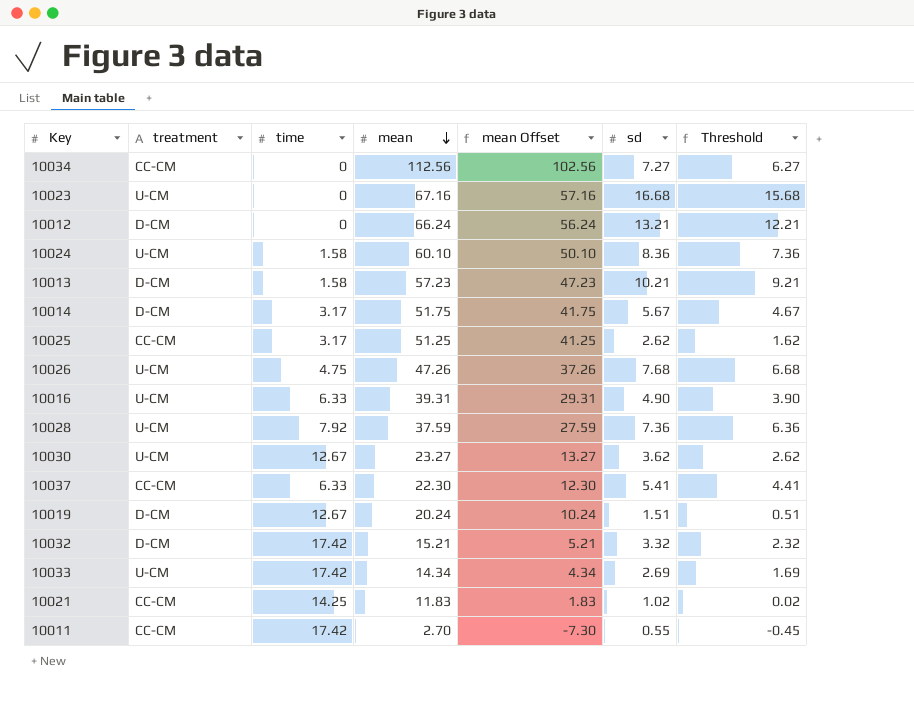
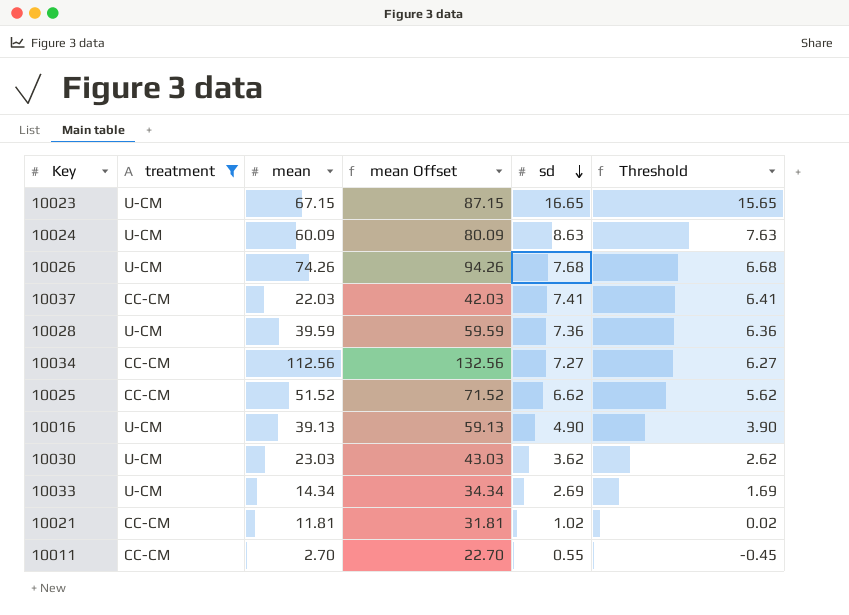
filter: none -> treatment != D-CM
row order: mean descending -> sd descending
column time | position: 3 -> none
column mean Offset | formula: [mean] - 10 -> [mean] + 20
10023 | mean: 67.16 -> 67.15
10023 | sd: 16.68 -> 16.65
10023 | Threshold: 15.68 -> 15.65
10024 | mean: 60.10 -> 60.09
10024 | sd: 8.36 -> 8.63
10024 | Threshold: 7.36 -> 7.63
10026 | mean: 47.26 -> 74.26
10037 | mean: 22.30 -> 22.03
10037 | sd: 5.41 -> 7.41
10037 | Threshold: 4.41 -> 6.41
10028 | mean: 37.59 -> 39.59
10025 | mean: 51.25 -> 51.52
10025 | sd: 2.62 -> 6.62
10025 | Threshold: 1.62 -> 5.62
10016 | mean: 39.31 -> 39.13
10030 | mean: 23.27 -> 23.03
10021 | mean: 11.83 -> 11.81

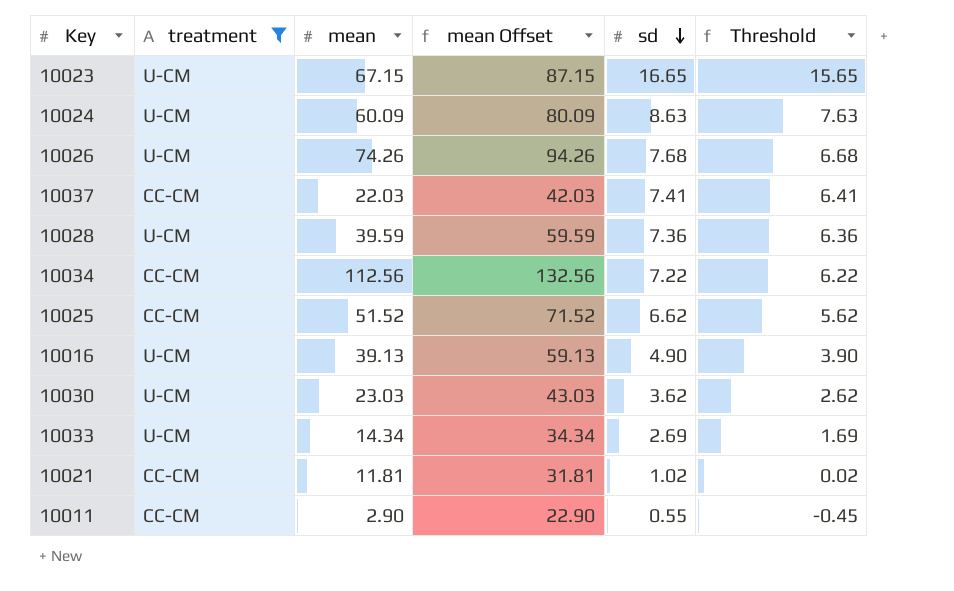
10034 | sd: 7.27 -> 7.22
10034 | Threshold: 6.27 -> 6.22
10011 | mean: 2.70 -> 2.90
10011 | mean Offset: 22.70 -> 22.90

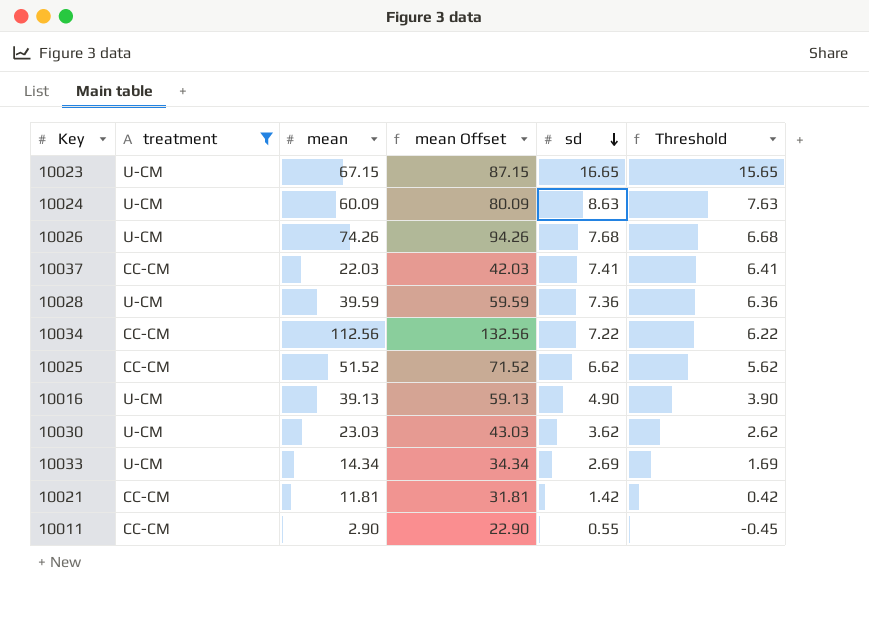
10021 | sd: 1.02 -> 1.42
10021 | Threshold: 0.02 -> 0.42

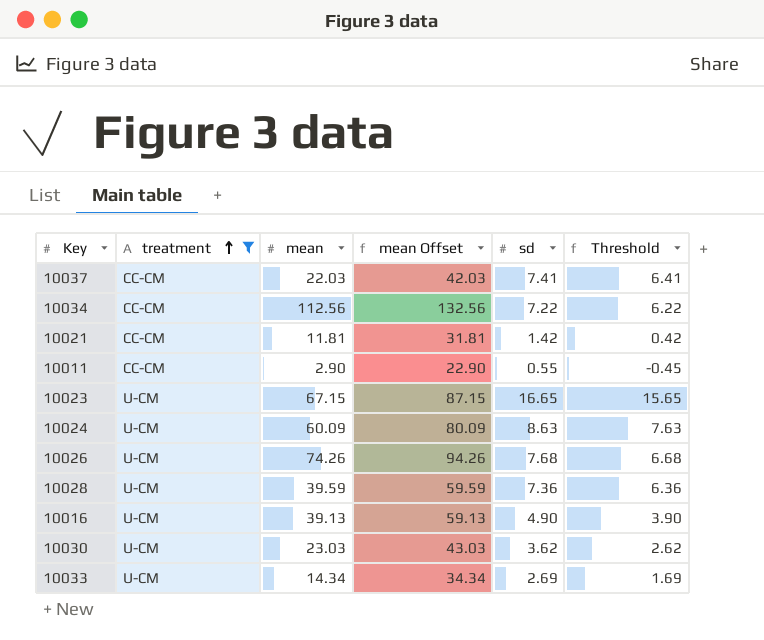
row order: sd descending -> treatment ascending
row 10025: CC-CM | 51.52 | 71.52 | 6.62 | 5.62 -> none

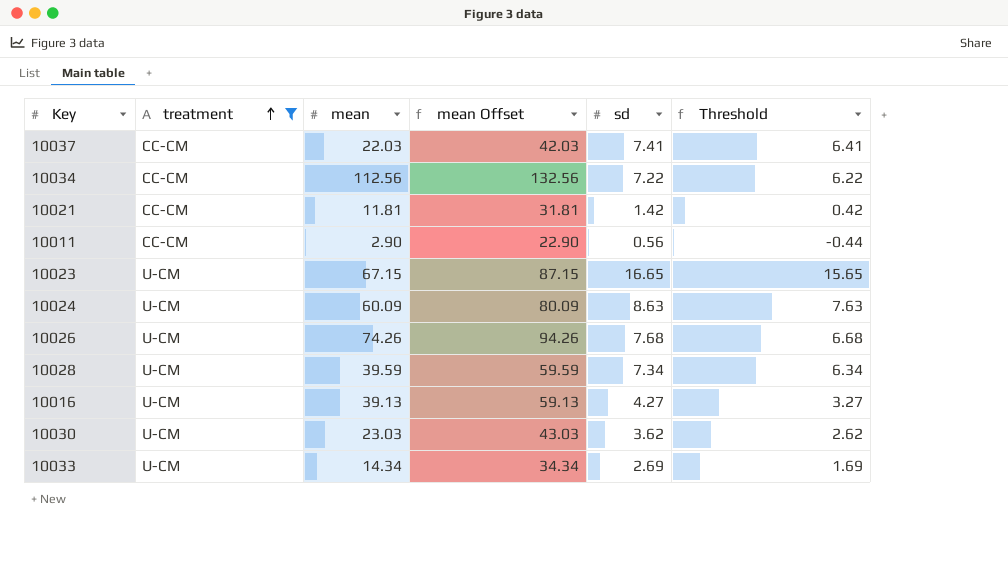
10011 | sd: 0.55 -> 0.56
10011 | Threshold: -0.45 -> -0.44
10028 | sd: 7.36 -> 7.34
10028 | Threshold: 6.36 -> 6.34
10016 | sd: 4.90 -> 4.27
10016 | Threshold: 3.90 -> 3.27

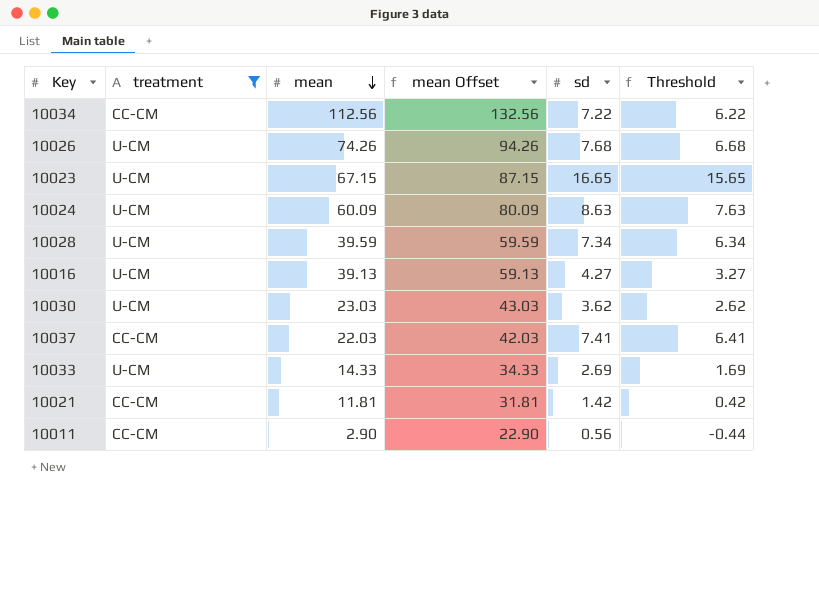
row order: treatment ascending -> mean descending
10033 | mean: 14.34 -> 14.33
10033 | mean Offset: 34.34 -> 34.33

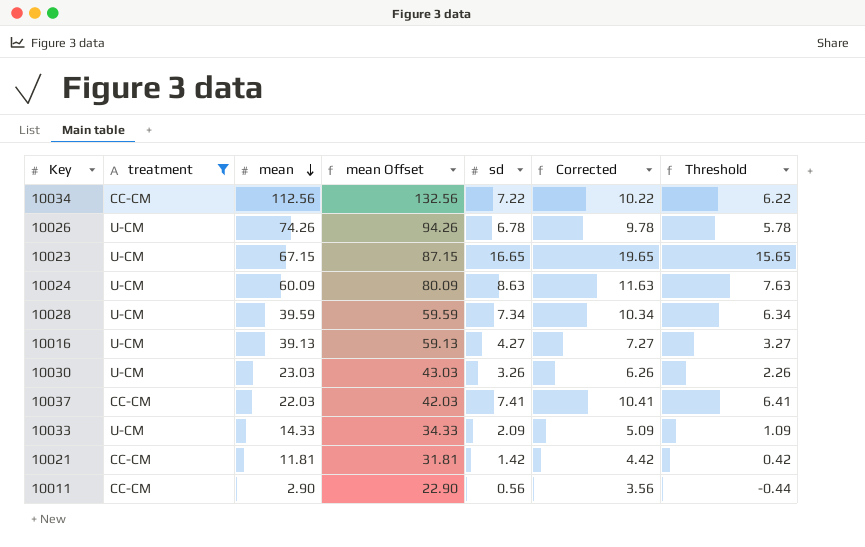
column Corrected | formula: none -> [sd] + 3
10026 | sd: 7.68 -> 6.78
10026 | Threshold: 6.68 -> 5.78
10030 | sd: 3.62 -> 3.26
10030 | Threshold: 2.62 -> 2.26
10033 | sd: 2.69 -> 2.09
10033 | Threshold: 1.69 -> 1.09

